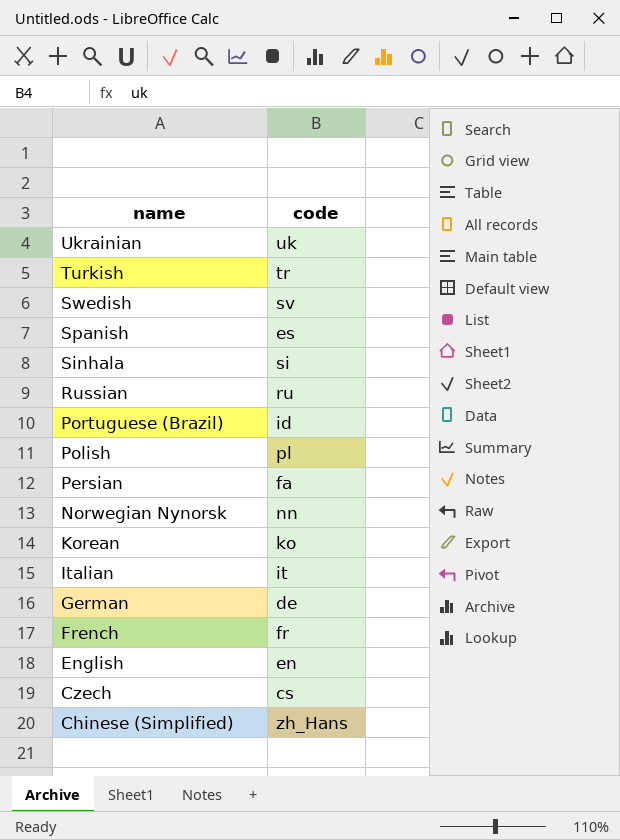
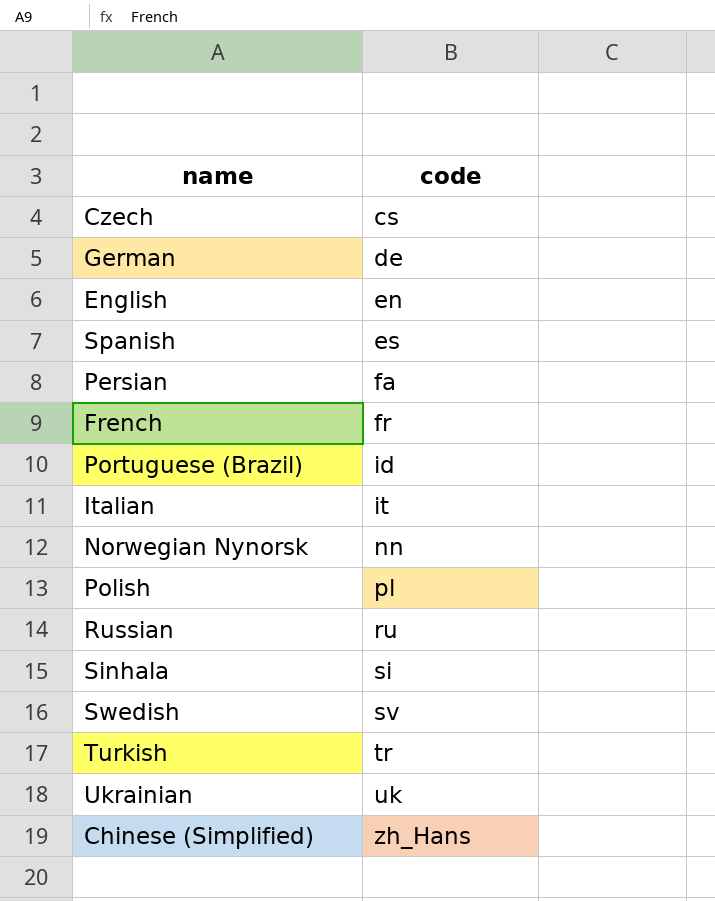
row order: name descending -> code ascending
row Korean: ko -> none

